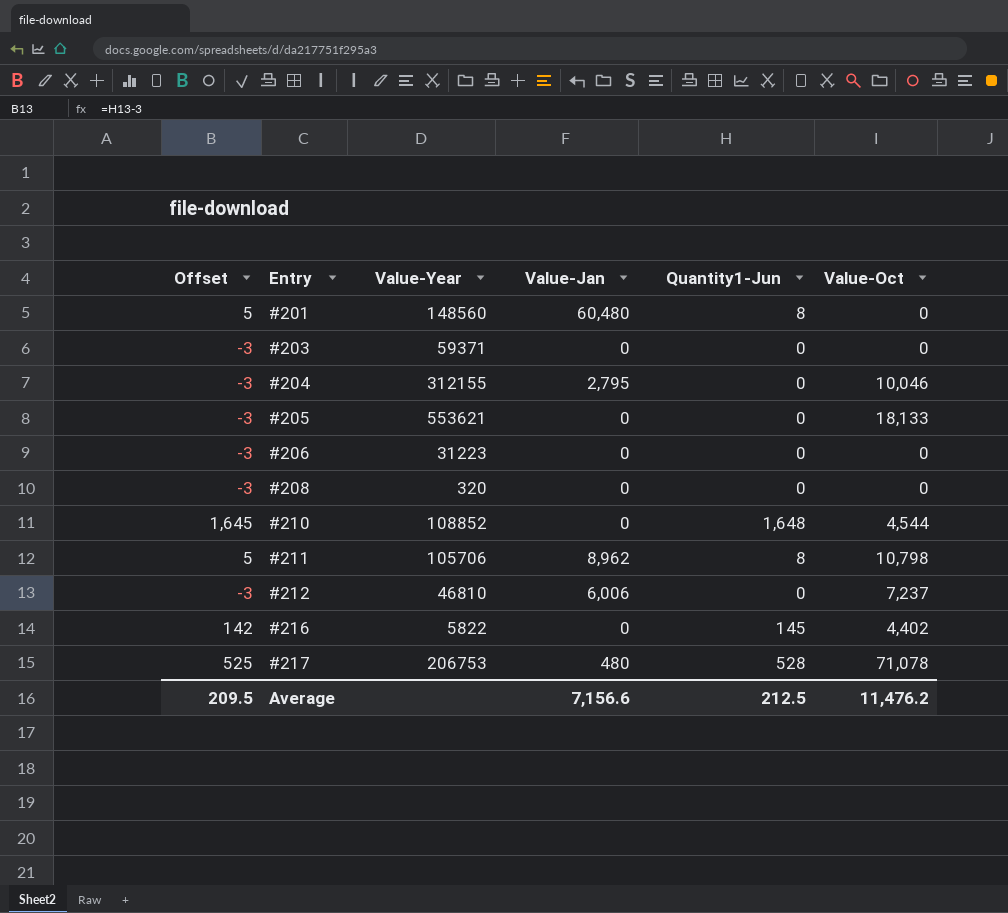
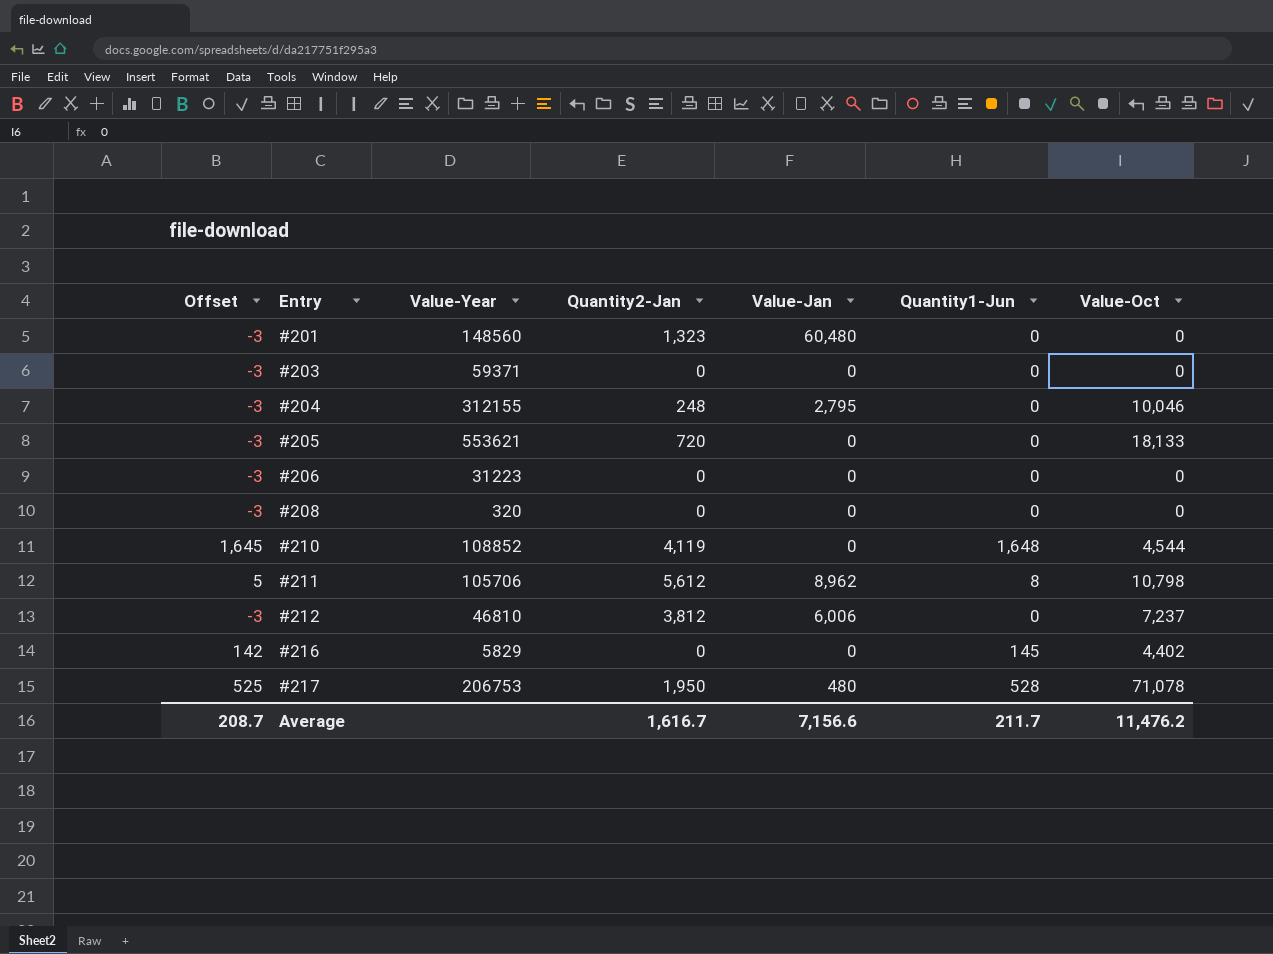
column Quantity2-Jan | position: none -> 4
#201 | Offset: 5 -> -3
#201 | Quantity1-Jun: 8 -> 0
#216 | Value-Year: 5822 -> 5829
Average | Offset: 209.5 -> 208.7
Average | Quantity1-Jun: 212.5 -> 211.7

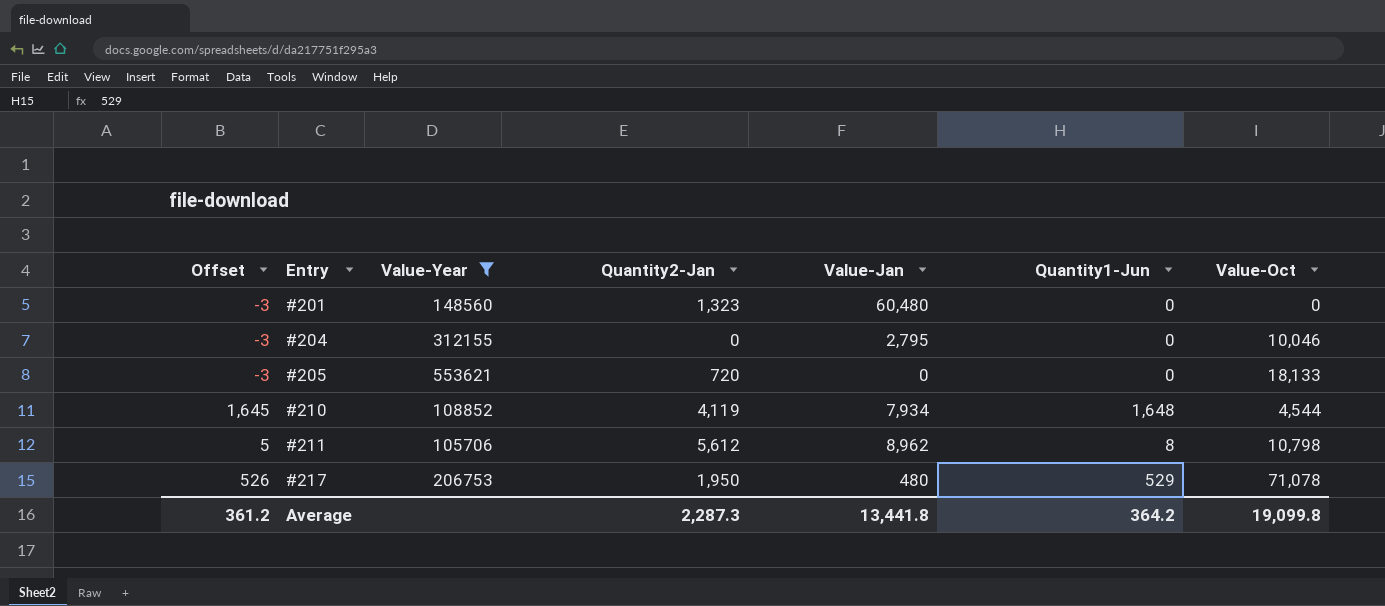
filter: none -> Value-Year >= 105706
#204 | Quantity2-Jan: 248 -> 0
#210 | Value-Jan: 0 -> 7,934
#217 | Offset: 525 -> 526
#217 | Quantity1-Jun: 528 -> 529
Average | Offset: 208.7 -> 361.2
Average | Quantity2-Jan: 1,616.7 -> 2,287.3
Average | Value-Jan: 7,156.6 -> 13,441.8
Average | Quantity1-Jun: 211.7 -> 364.2
Average | Value-Oct: 11,476.2 -> 19,099.8

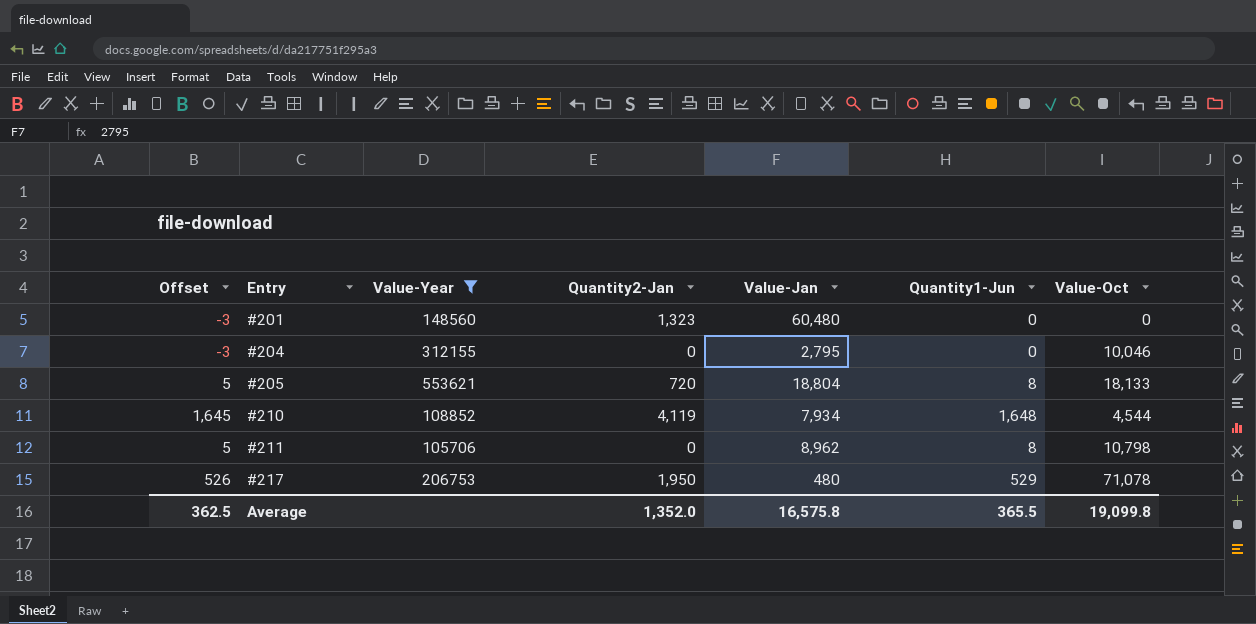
#205 | Offset: -3 -> 5
#205 | Value-Jan: 0 -> 18,804
#205 | Quantity1-Jun: 0 -> 8
#211 | Quantity2-Jan: 5,612 -> 0
Average | Offset: 361.2 -> 362.5
Average | Quantity2-Jan: 2,287.3 -> 1,352.0
Average | Value-Jan: 13,441.8 -> 16,575.8
Average | Quantity1-Jun: 364.2 -> 365.5

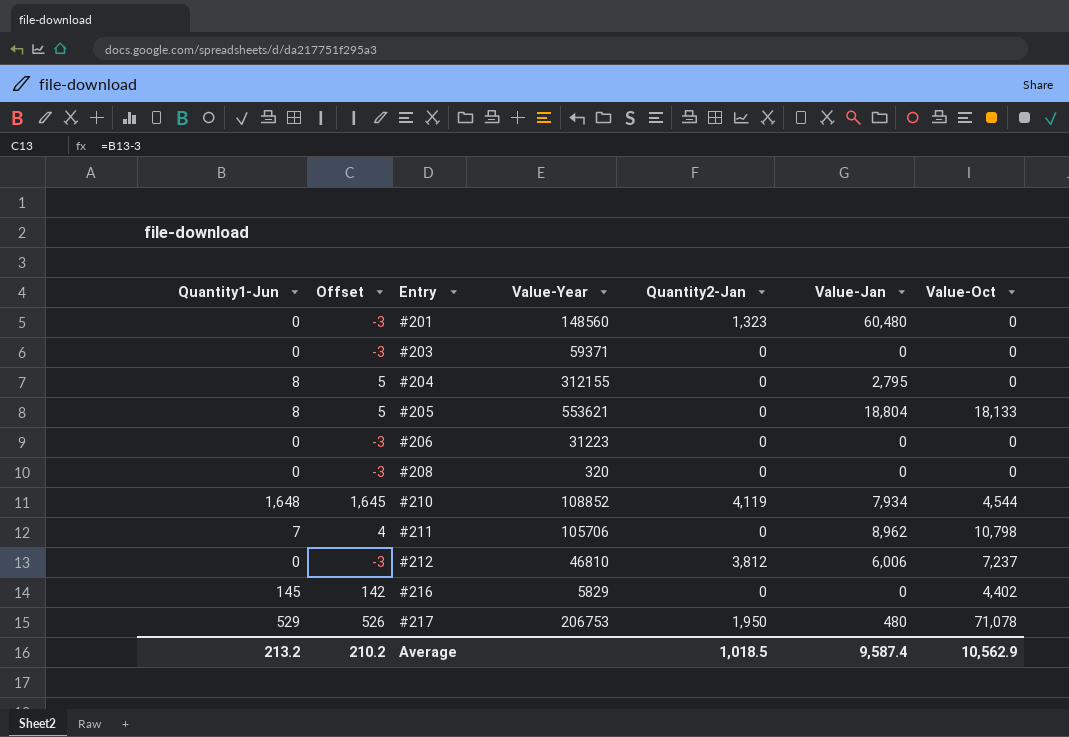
filter: Value-Year >= 105706 -> none
column Quantity1-Jun | position: 6 -> 1
#204 | Quantity1-Jun: 0 -> 8
#204 | Offset: -3 -> 5
#204 | Value-Oct: 10,046 -> 0
#205 | Quantity2-Jan: 720 -> 0
#211 | Quantity1-Jun: 8 -> 7
#211 | Offset: 5 -> 4
Average | Quantity1-Jun: 365.5 -> 213.2
Average | Offset: 362.5 -> 210.2
Average | Quantity2-Jan: 1,352.0 -> 1,018.5
Average | Value-Jan: 16,575.8 -> 9,587.4
Average | Value-Oct: 19,099.8 -> 10,562.9

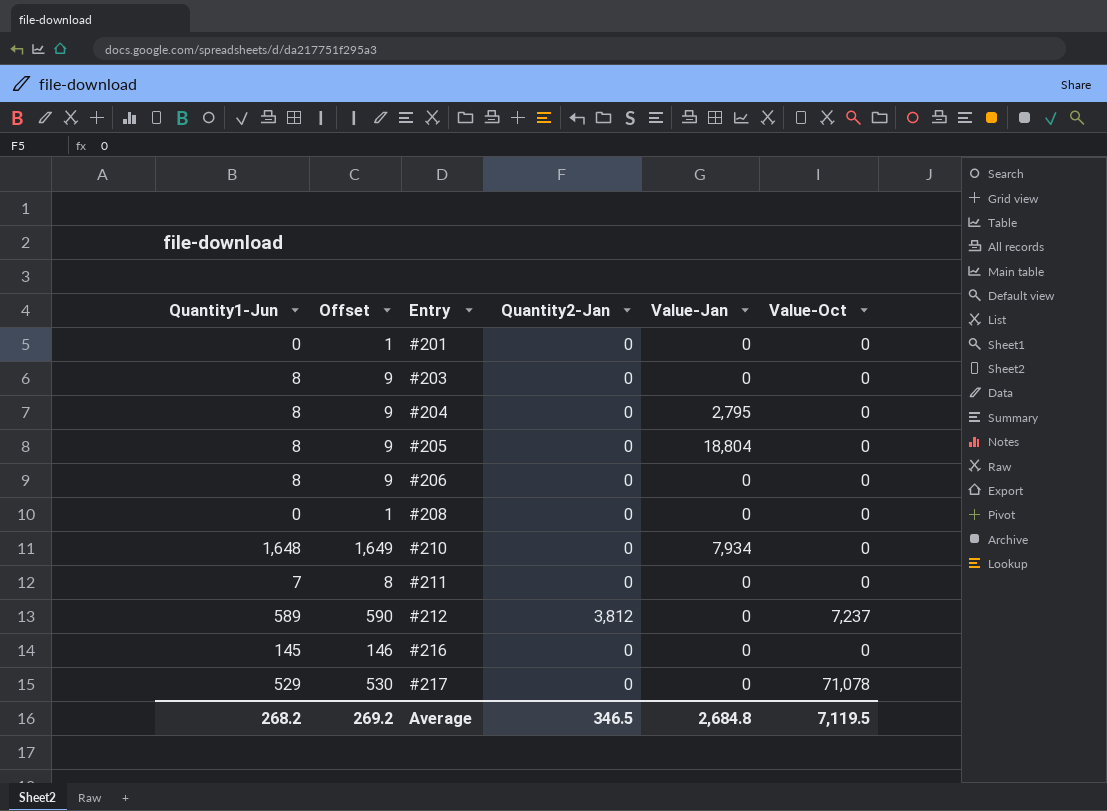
column Value-Year | position: 4 -> none
column Offset | formula: [Quantity1-Jun] - 3 -> [Quantity1-Jun] + 1
#201 | Quantity2-Jan: 1,323 -> 0
#201 | Value-Jan: 60,480 -> 0
#203 | Quantity1-Jun: 0 -> 8
#205 | Value-Oct: 18,133 -> 0
#206 | Quantity1-Jun: 0 -> 8
#210 | Quantity2-Jan: 4,119 -> 0
#210 | Value-Oct: 4,544 -> 0
#211 | Value-Jan: 8,962 -> 0
#211 | Value-Oct: 10,798 -> 0
#212 | Quantity1-Jun: 0 -> 589
#212 | Value-Jan: 6,006 -> 0
#216 | Value-Oct: 4,402 -> 0
#217 | Quantity2-Jan: 1,950 -> 0
#217 | Value-Jan: 480 -> 0
Average | Quantity1-Jun: 213.2 -> 268.2
Average | Offset: 210.2 -> 269.2
Average | Quantity2-Jan: 1,018.5 -> 346.5
Average | Value-Jan: 9,587.4 -> 2,684.8
Average | Value-Oct: 10,562.9 -> 7,119.5

